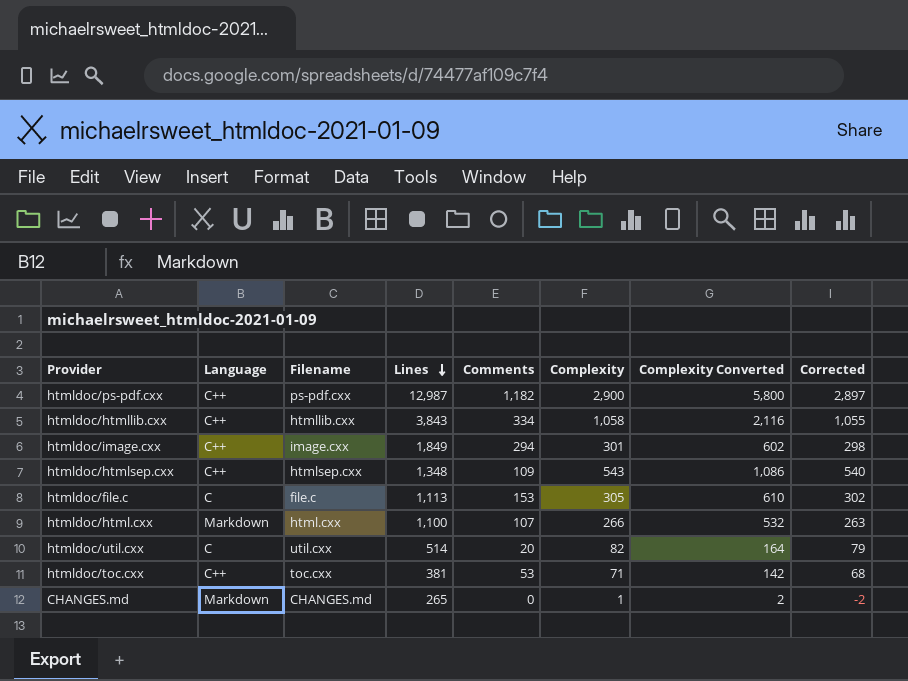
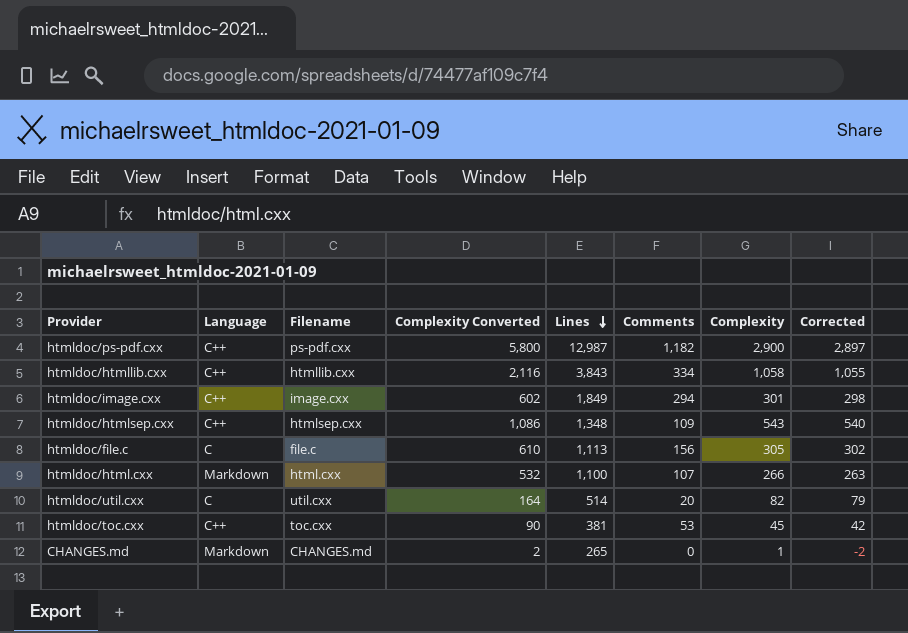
column Complexity Converted | position: 7 -> 4
htmldoc/file.c | Comments: 153 -> 156
htmldoc/toc.cxx | Complexity Converted: 142 -> 90
htmldoc/toc.cxx | Complexity: 71 -> 45
htmldoc/toc.cxx | Corrected: 68 -> 42

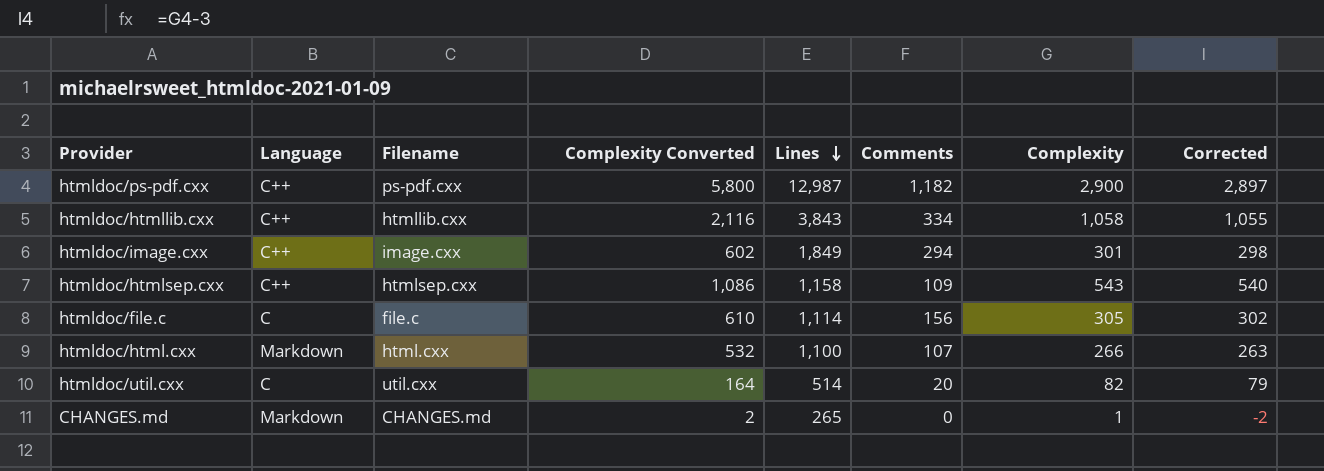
row htmldoc/toc.cxx: C++ | toc.cxx | 90 | 381 | 53 | 45 | 42 -> none
htmldoc/htmlsep.cxx | Lines: 1,348 -> 1,158
htmldoc/file.c | Lines: 1,113 -> 1,114

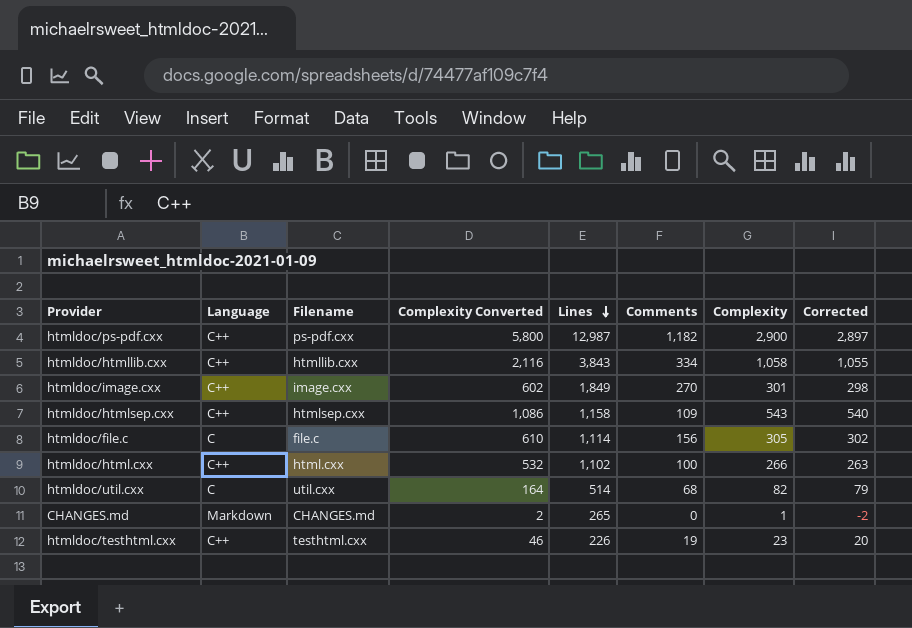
htmldoc/image.cxx | Comments: 294 -> 270
htmldoc/html.cxx | Language: Markdown -> C++
htmldoc/html.cxx | Lines: 1,100 -> 1,102
htmldoc/html.cxx | Comments: 107 -> 100
htmldoc/util.cxx | Comments: 20 -> 68
row htmldoc/testhtml.cxx: none -> C++ | testhtml.cxx | 46 | 226 | 19 | 23 | 20

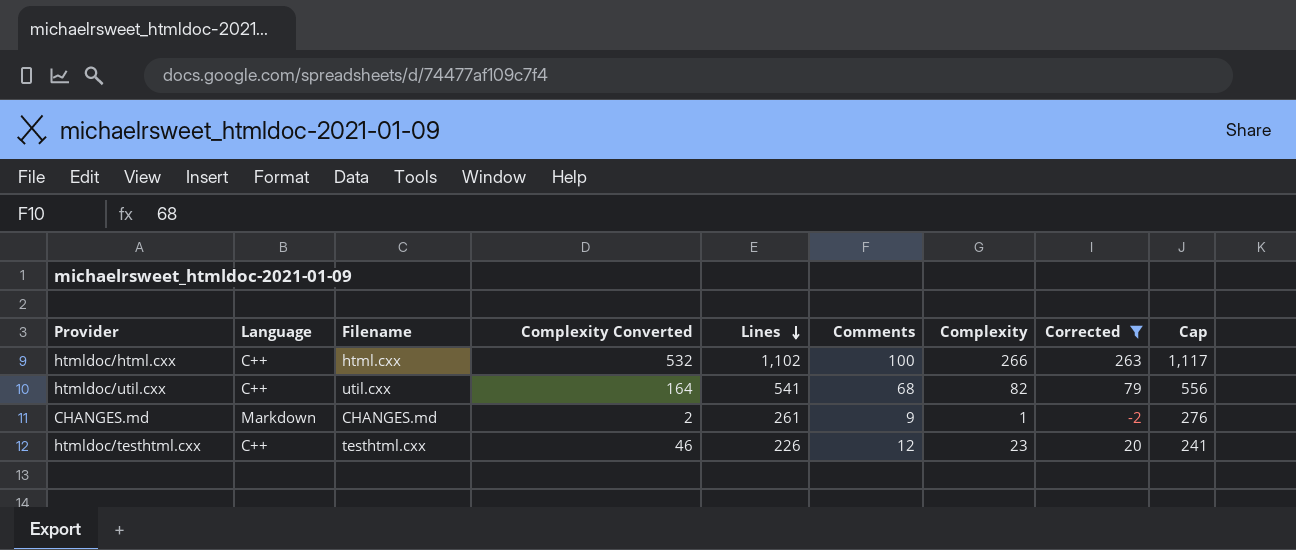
filter: none -> Corrected <= 263
column Cap | formula: none -> [Lines] + 15
htmldoc/util.cxx | Language: C -> C++
htmldoc/util.cxx | Lines: 514 -> 541
CHANGES.md | Lines: 265 -> 261
CHANGES.md | Comments: 0 -> 9
htmldoc/testhtml.cxx | Comments: 19 -> 12

